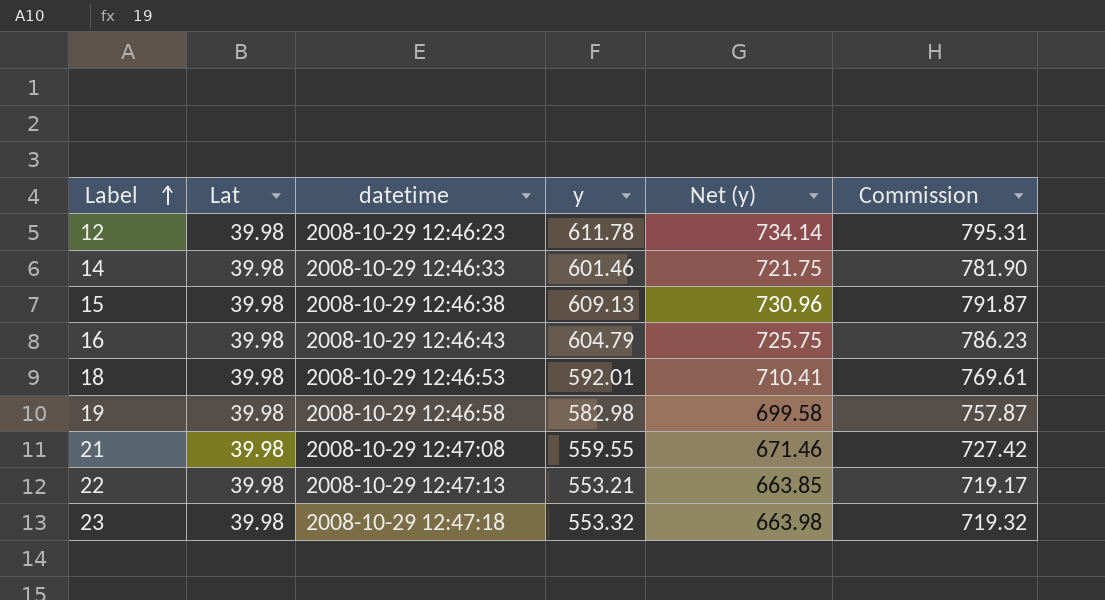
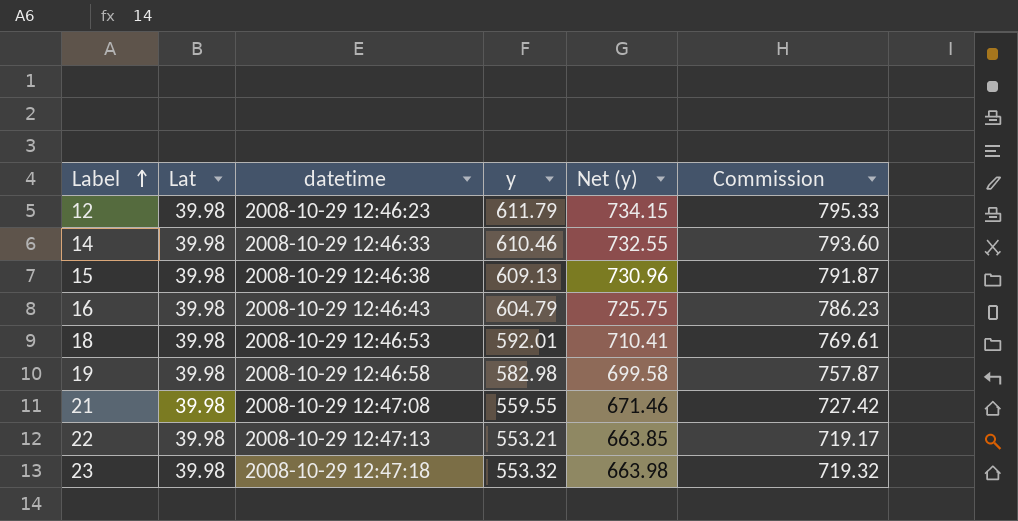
12 | y: 611.78 -> 611.79
12 | Net (y): 734.14 -> 734.15
12 | Commission: 795.31 -> 795.33
14 | y: 601.46 -> 610.46
14 | Net (y): 721.75 -> 732.55
14 | Commission: 781.90 -> 793.60

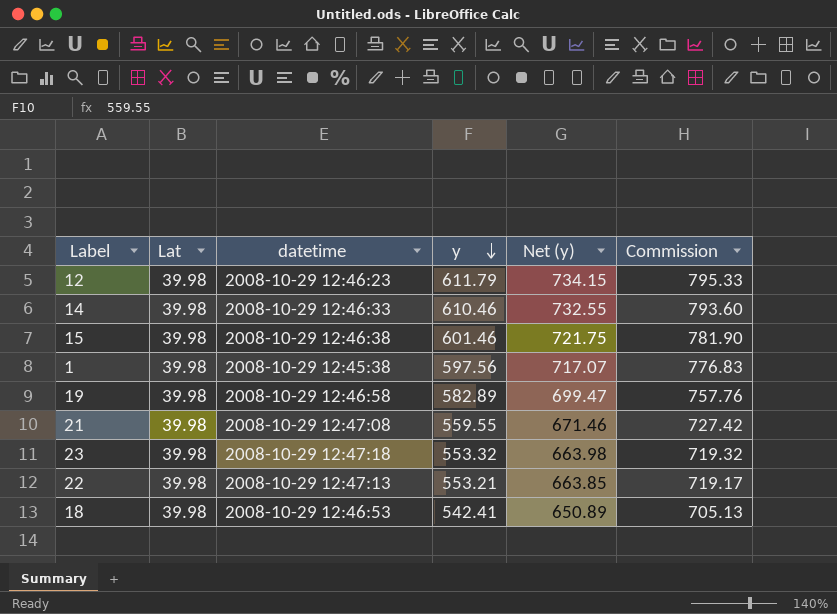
row order: Label ascending -> y descending
row 16: 39.98 | 2008-10-29 12:46:43 | 604.79 | 725.75 | 786.23 -> none
15 | y: 609.13 -> 601.46
15 | Net (y): 730.96 -> 721.75
15 | Commission: 791.87 -> 781.90
row 1: none -> 39.98 | 2008-10-29 12:45:38 | 597.56 | 717.07 | 776.83
19 | y: 582.98 -> 582.89
19 | Net (y): 699.58 -> 699.47
19 | Commission: 757.87 -> 757.76
18 | y: 592.01 -> 542.41
18 | Net (y): 710.41 -> 650.89
18 | Commission: 769.61 -> 705.13

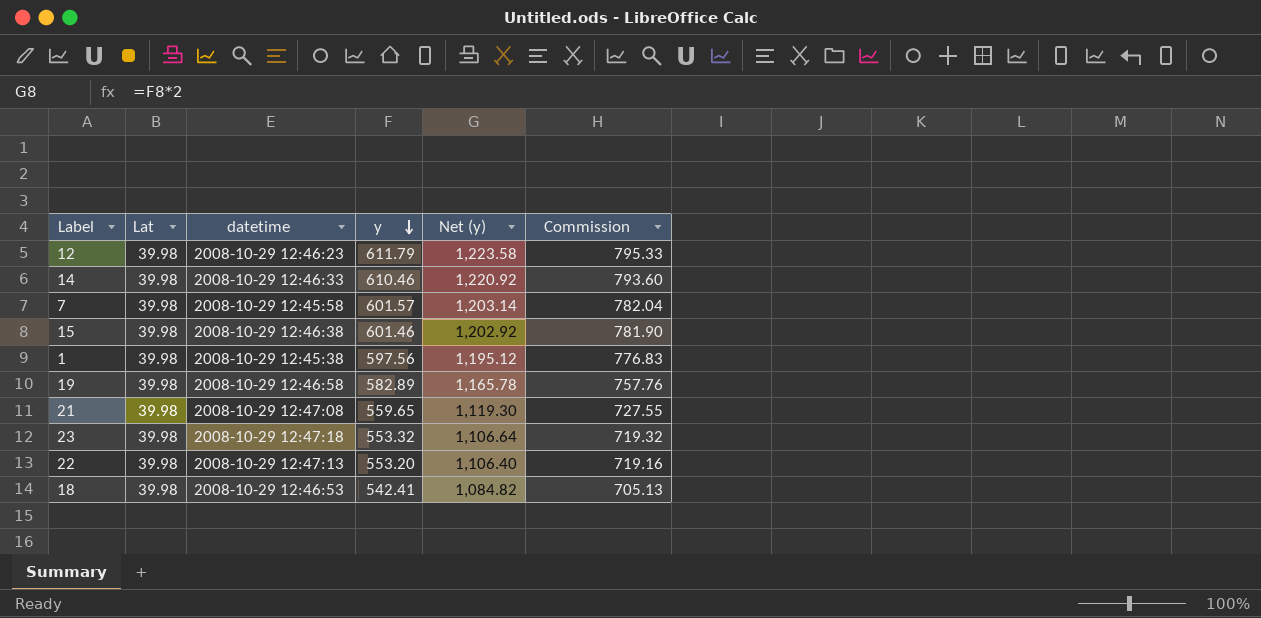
column Net (y) | formula: [y] * 1.2 -> [y] * 2
row 7: none -> 39.98 | 2008-10-29 12:45:58 | 601.57 | 1,203.14 | 782.04
21 | y: 559.55 -> 559.65
21 | Commission: 727.42 -> 727.55
22 | y: 553.21 -> 553.20
22 | Commission: 719.17 -> 719.16

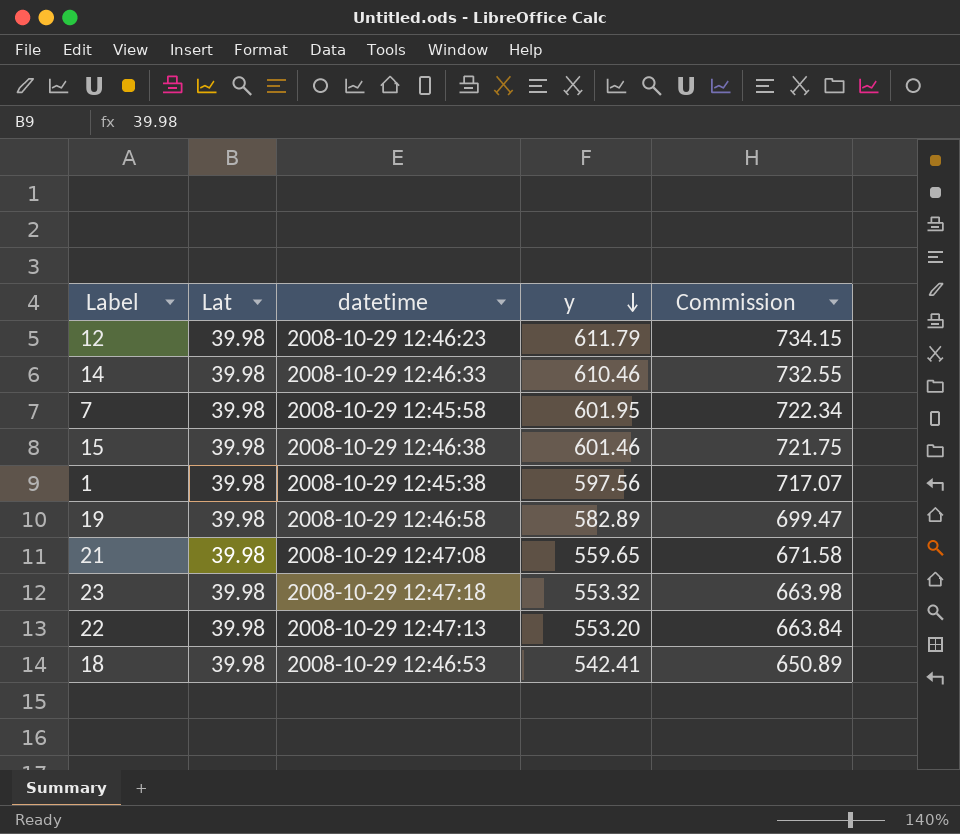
column Net (y) | formula: [y] * 2 -> none
column Commission | formula: [y] * 1.3 -> [y] * 1.2
7 | y: 601.57 -> 601.95

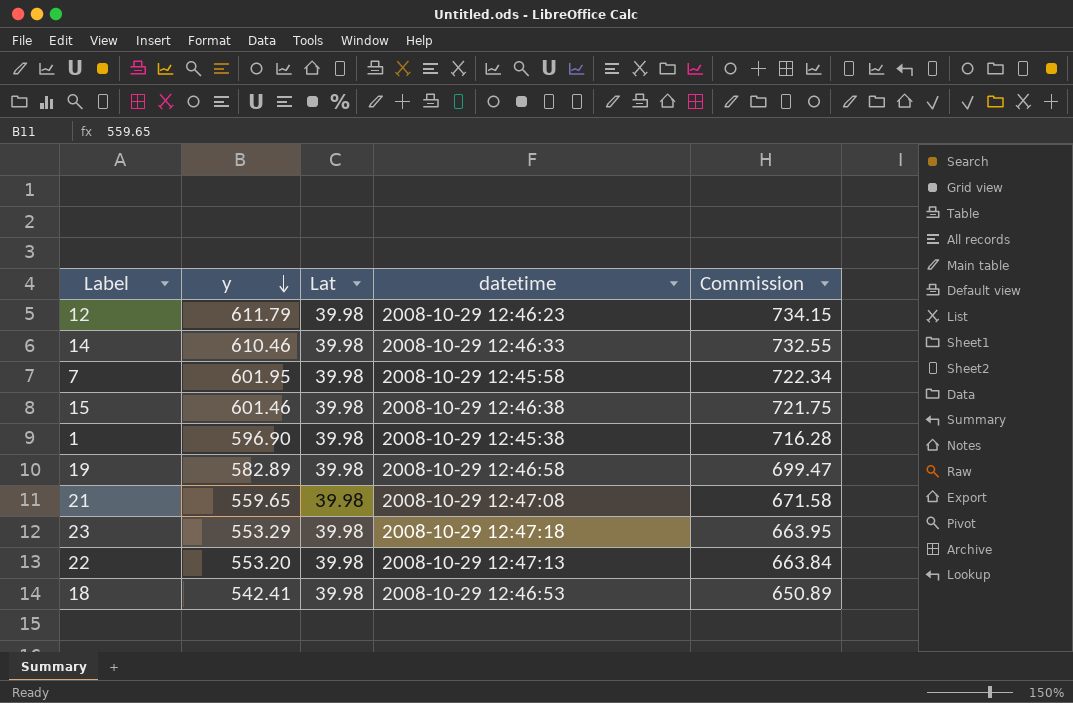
column y | position: 4 -> 2
1 | y: 597.56 -> 596.90
1 | Commission: 717.07 -> 716.28
23 | y: 553.32 -> 553.29
23 | Commission: 663.98 -> 663.95

